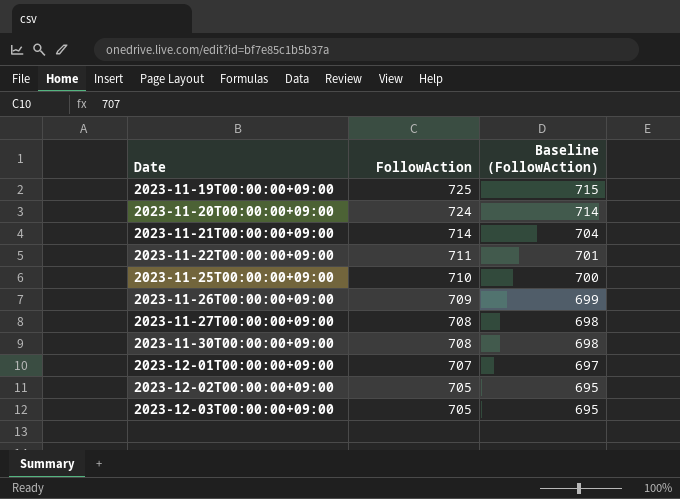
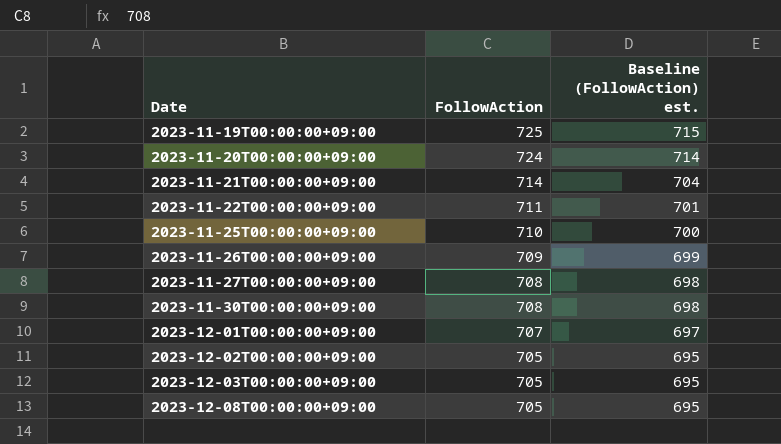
column name: Baseline (FollowAction) -> Baseline (FollowAction) est.
row 2023-12-08T00:00:00+09:00: none -> 705 | 695

